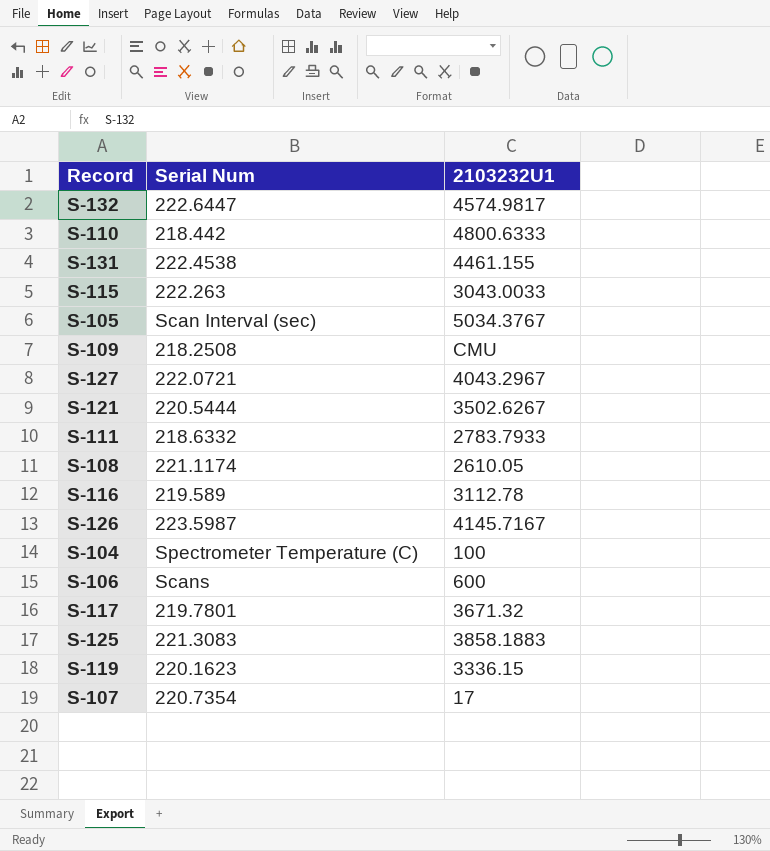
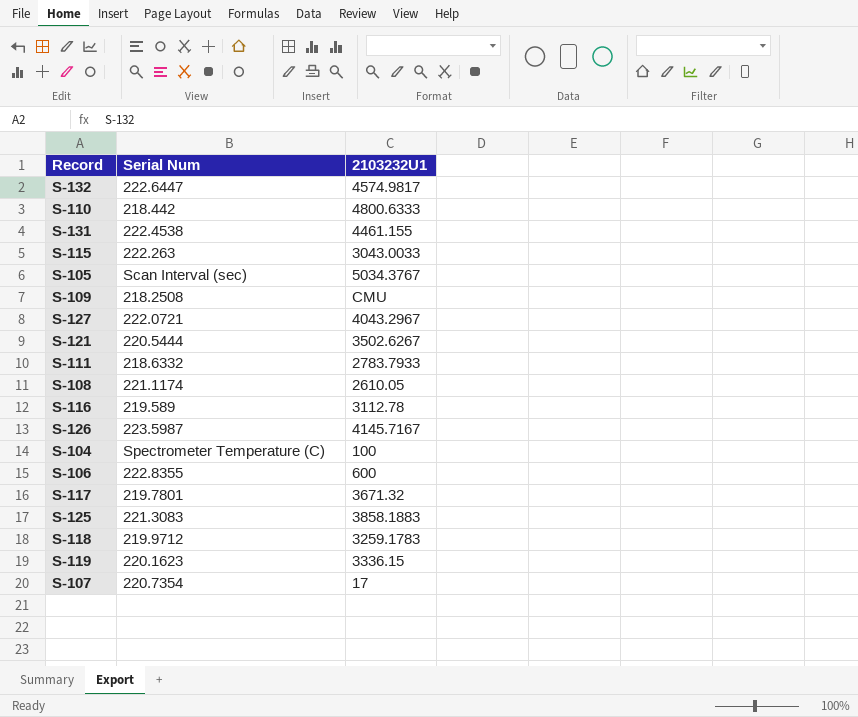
S-106 | Serial Num: Scans -> 222.8355
row S-118: none -> 219.9712 | 3259.1783

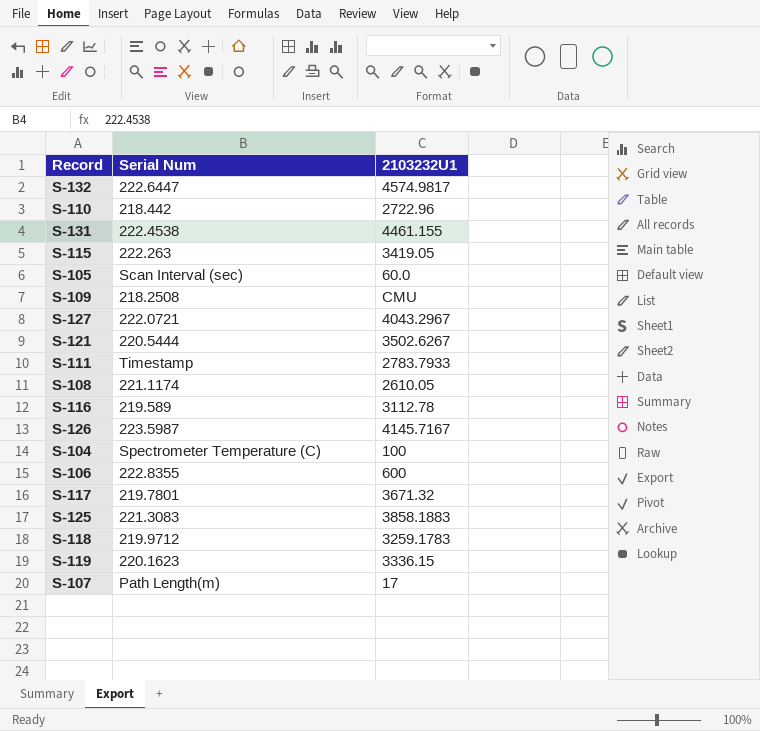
S-110 | 2103232U1: 4800.6333 -> 2722.96
S-115 | 2103232U1: 3043.0033 -> 3419.05
S-105 | 2103232U1: 5034.3767 -> 60.0
S-111 | Serial Num: 218.6332 -> Timestamp
S-107 | Serial Num: 220.7354 -> Path Length(m)

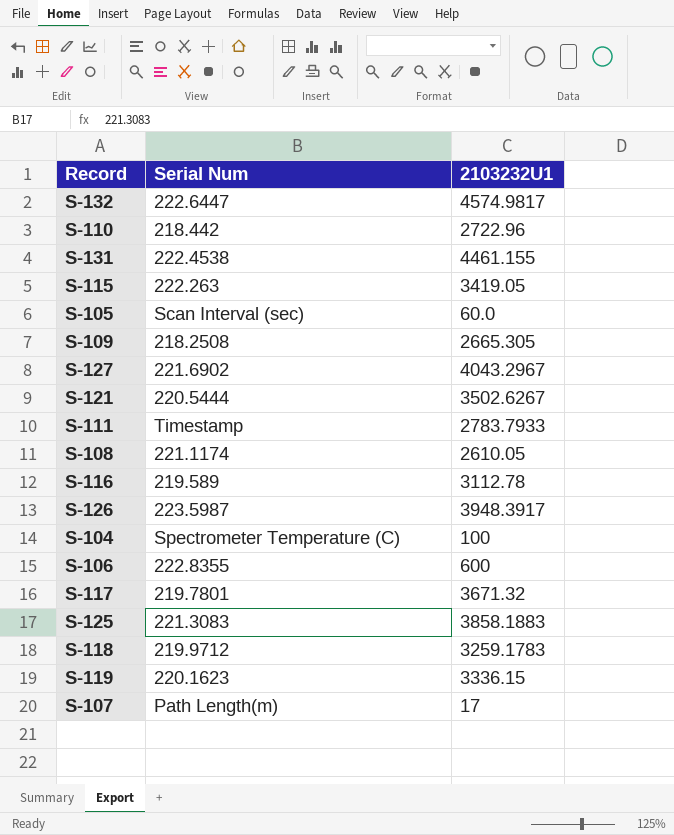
S-109 | 2103232U1: CMU -> 2665.305
S-127 | Serial Num: 222.0721 -> 221.6902
S-126 | 2103232U1: 4145.7167 -> 3948.3917

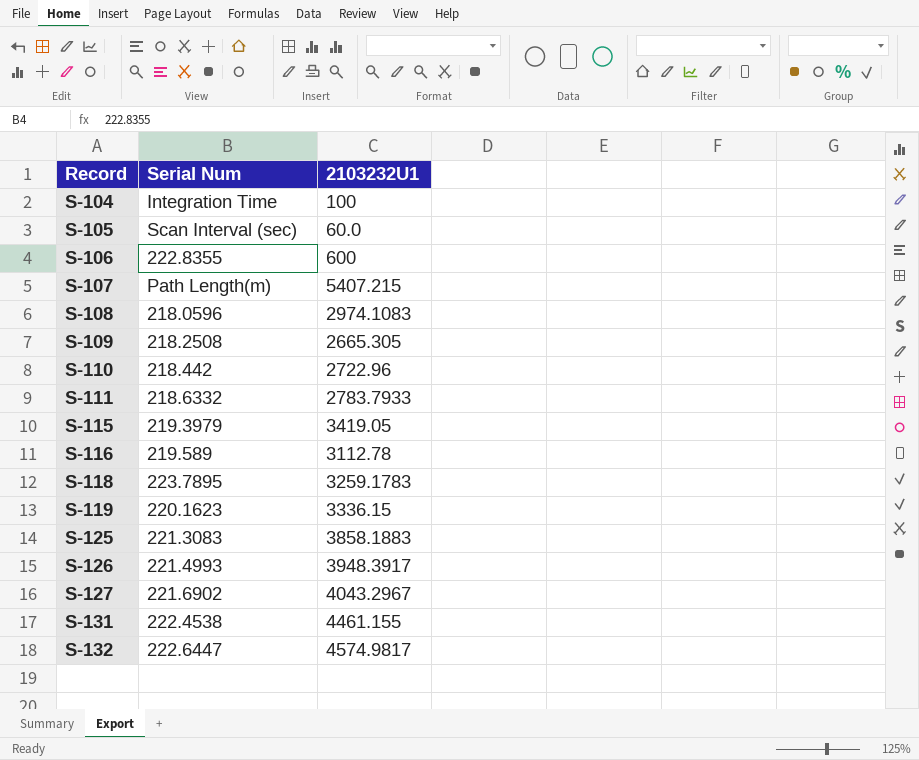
row order: none -> Record ascending
row S-121: 220.5444 | 3502.6267 -> none
row S-117: 219.7801 | 3671.32 -> none
S-104 | Serial Num: Spectrometer Temperature (C) -> Integration Time
S-107 | 2103232U1: 17 -> 5407.215
S-108 | Serial Num: 221.1174 -> 218.0596
S-108 | 2103232U1: 2610.05 -> 2974.1083
S-111 | Serial Num: Timestamp -> 218.6332
S-115 | Serial Num: 222.263 -> 219.3979
S-118 | Serial Num: 219.9712 -> 223.7895
S-126 | Serial Num: 223.5987 -> 221.4993

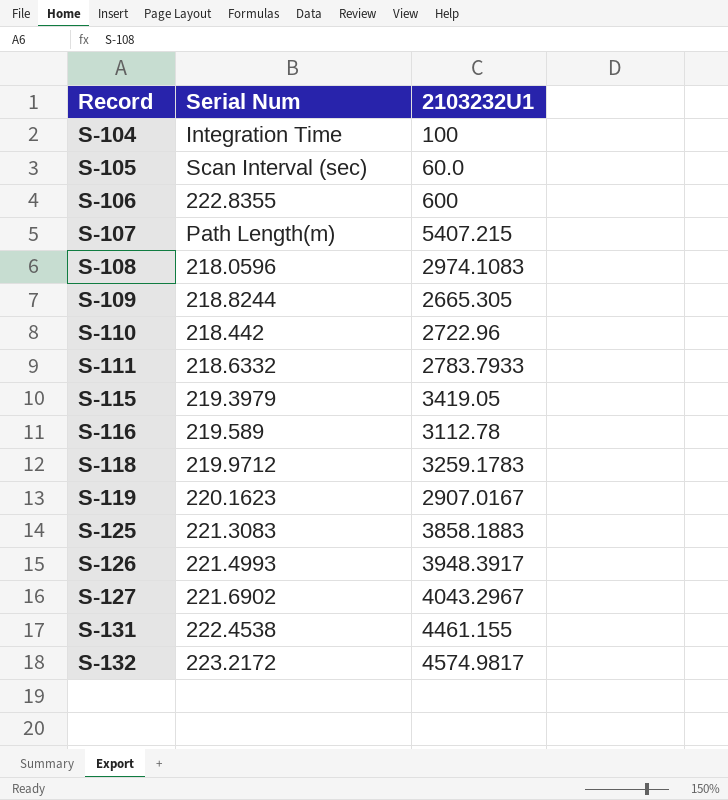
S-109 | Serial Num: 218.2508 -> 218.8244
S-118 | Serial Num: 223.7895 -> 219.9712
S-119 | 2103232U1: 3336.15 -> 2907.0167
S-132 | Serial Num: 222.6447 -> 223.2172

